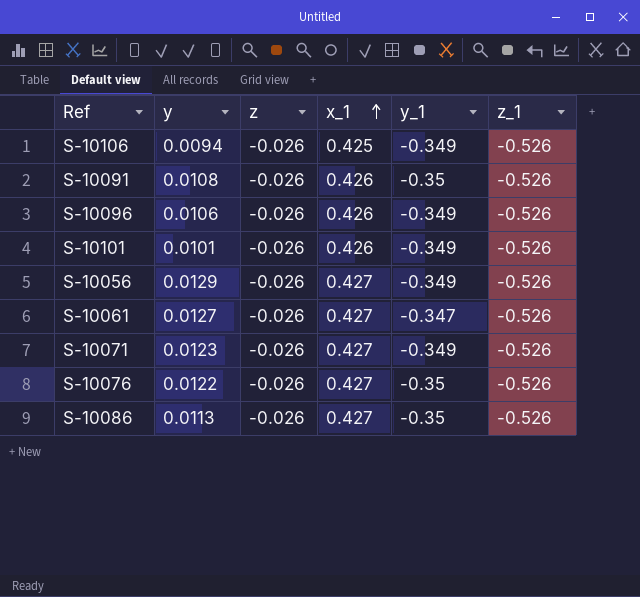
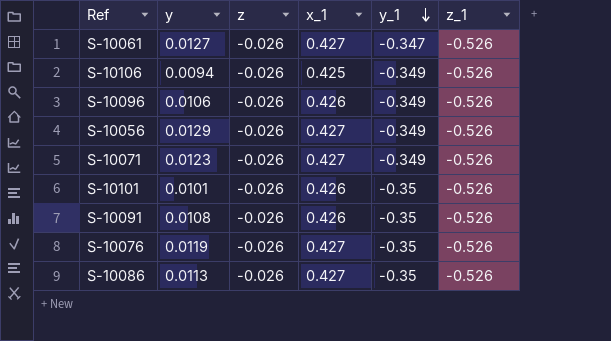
row order: x_1 ascending -> y_1 descending
S-10101 | y_1: -0.349 -> -0.35
S-10076 | y: 0.0122 -> 0.0119

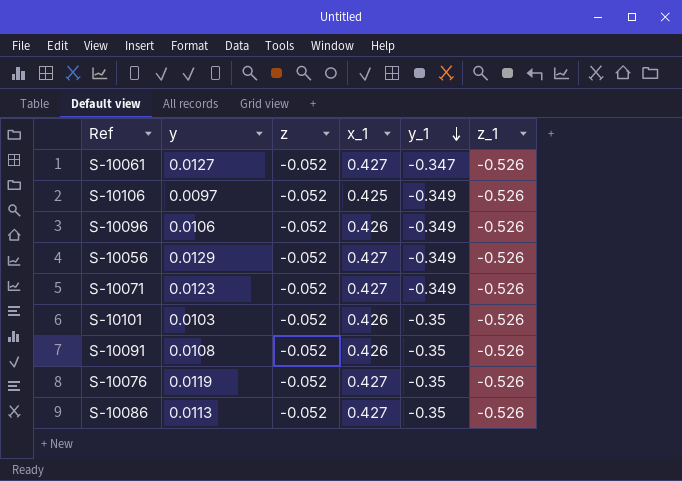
S-10061 | z: -0.026 -> -0.052
S-10106 | y: 0.0094 -> 0.0097
S-10106 | z: -0.026 -> -0.052
S-10096 | z: -0.026 -> -0.052
S-10056 | z: -0.026 -> -0.052
S-10071 | z: -0.026 -> -0.052
S-10101 | y: 0.0101 -> 0.0103
S-10101 | z: -0.026 -> -0.052
S-10091 | z: -0.026 -> -0.052
S-10076 | z: -0.026 -> -0.052
S-10086 | z: -0.026 -> -0.052

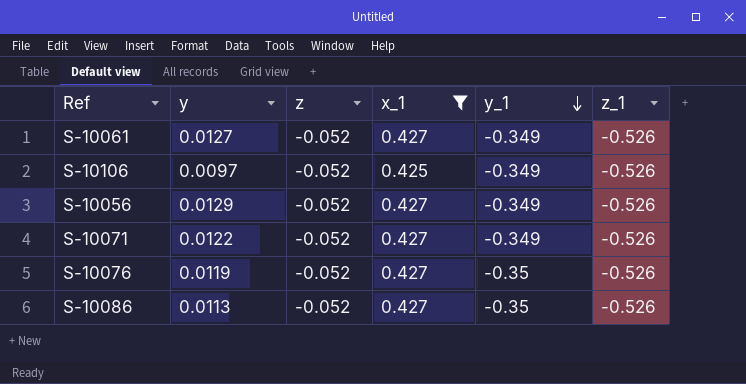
filter: none -> x_1 != 0.426
S-10061 | y_1: -0.347 -> -0.349
S-10071 | y: 0.0123 -> 0.0122

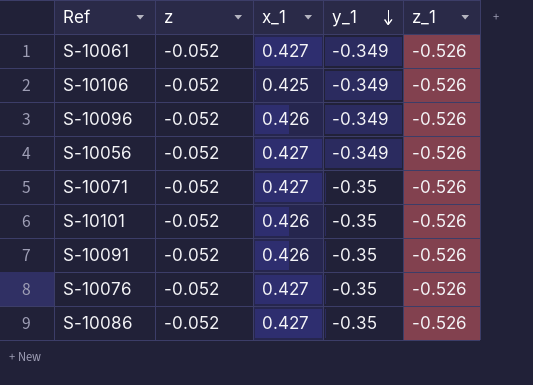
filter: x_1 != 0.426 -> none
column y | position: 2 -> none
S-10071 | y_1: -0.349 -> -0.35

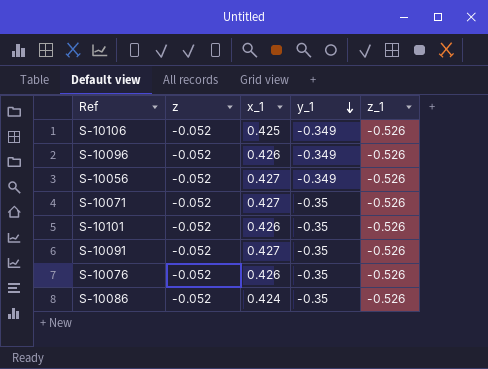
row S-10061: -0.052 | 0.427 | -0.349 | -0.526 -> none
S-10091 | x_1: 0.426 -> 0.427
S-10076 | x_1: 0.427 -> 0.426
S-10086 | x_1: 0.427 -> 0.424

